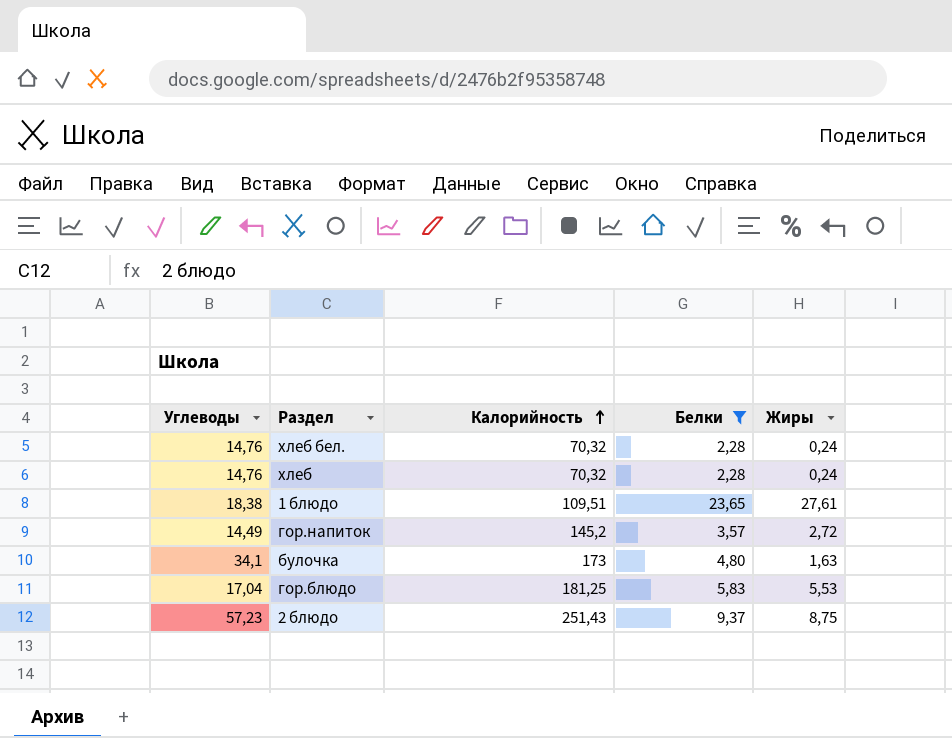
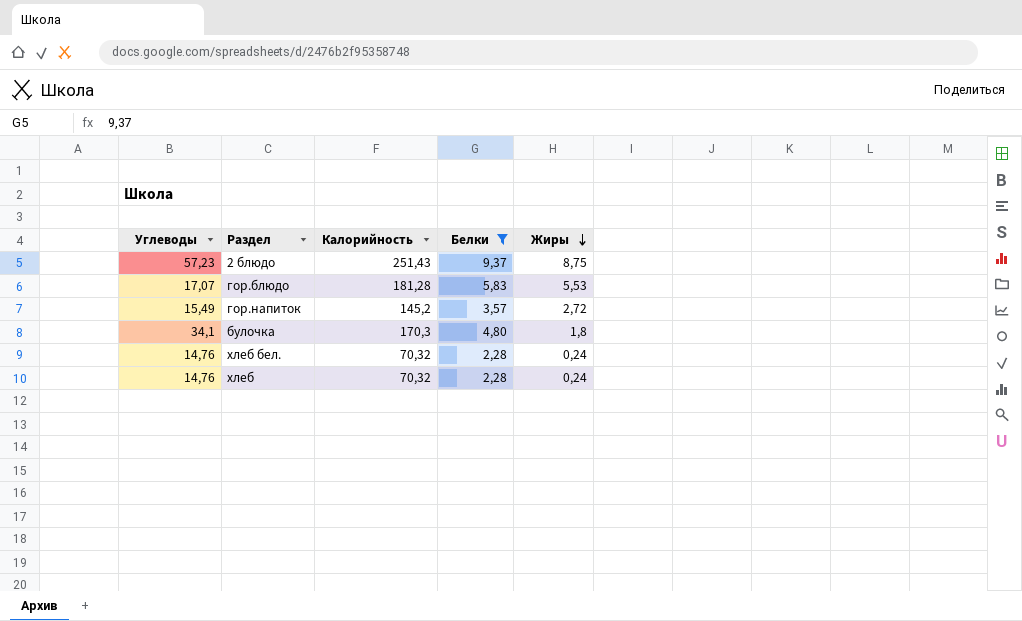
row order: Калорийность ascending -> Жиры descending
row 1 блюдо: 18,38 | 109,51 | 23,65 | 27,61 -> none
гор.блюдо | Углеводы: 17,04 -> 17,07
гор.блюдо | Калорийность: 181,25 -> 181,28
гор.напиток | Углеводы: 14,49 -> 15,49
булочка | Калорийность: 173 -> 170,3
булочка | Жиры: 1,63 -> 1,8

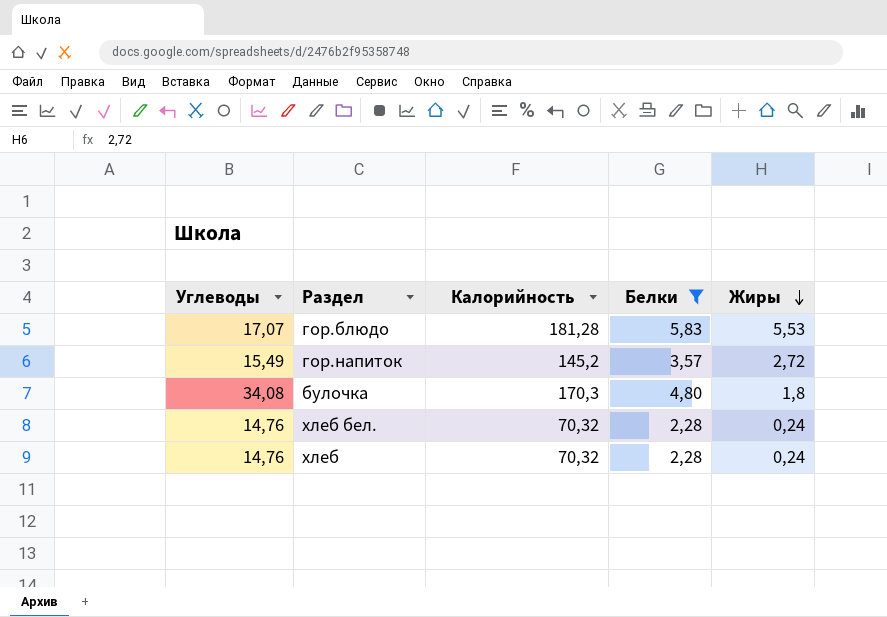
row 2 блюдо: 57,23 | 251,43 | 9,37 | 8,75 -> none
булочка | Углеводы: 34,1 -> 34,08

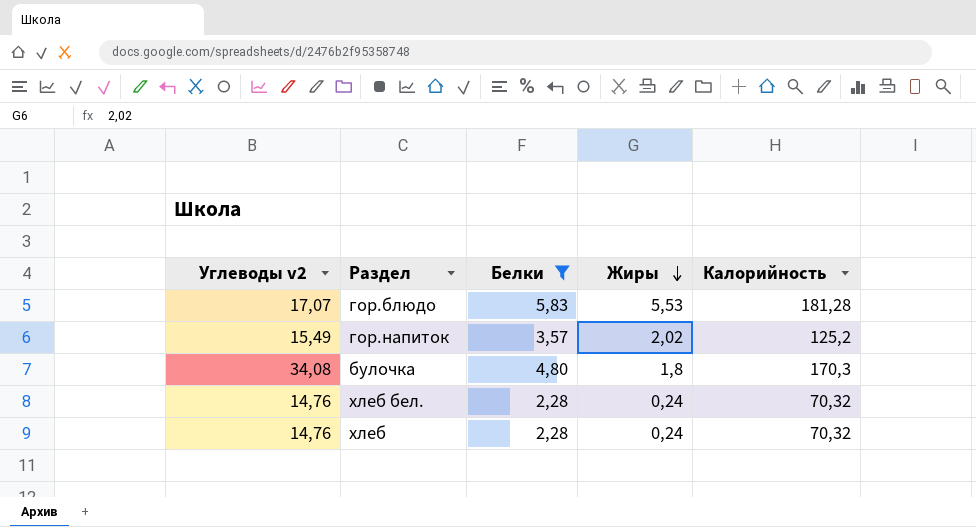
column name: Углеводы -> Углеводы v2
column Калорийность | position: 3 -> 5
гор.напиток | Жиры: 2,72 -> 2,02
гор.напиток | Калорийность: 145,2 -> 125,2

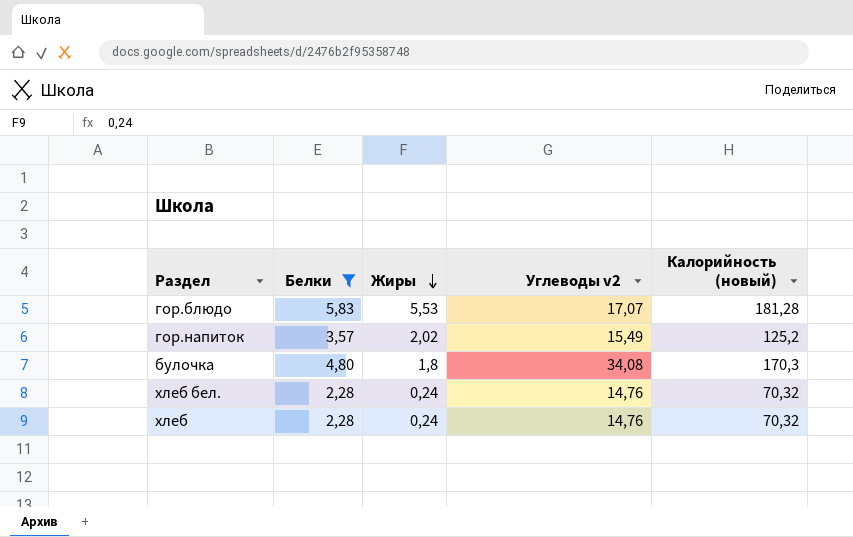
column Углеводы v2 | position: 1 -> 4
column name: Калорийность -> Калорийность (новый)

